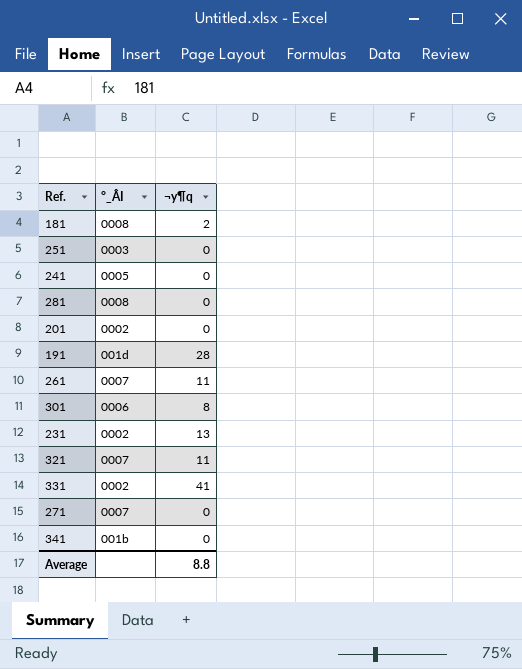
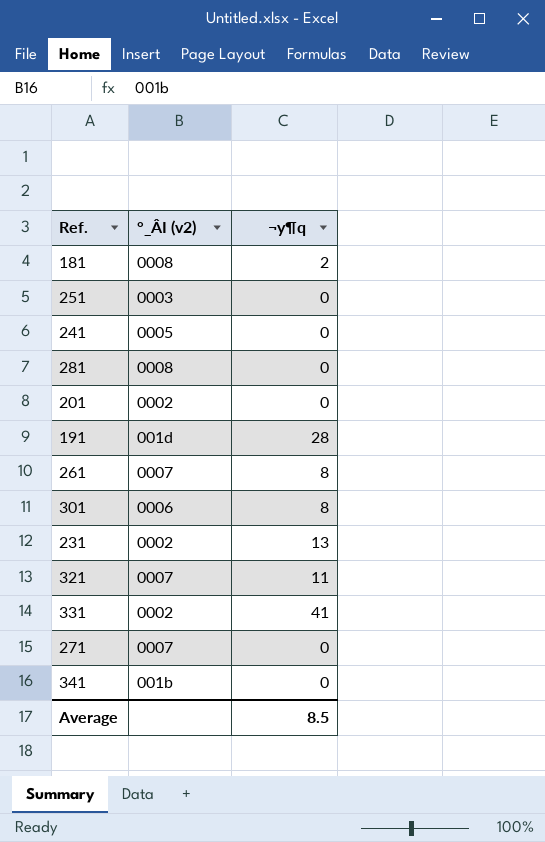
column name: °_ÂI -> °_ÂI (v2)
261 | ¬y¶q: 11 -> 8
Average | ¬y¶q: 8.8 -> 8.5

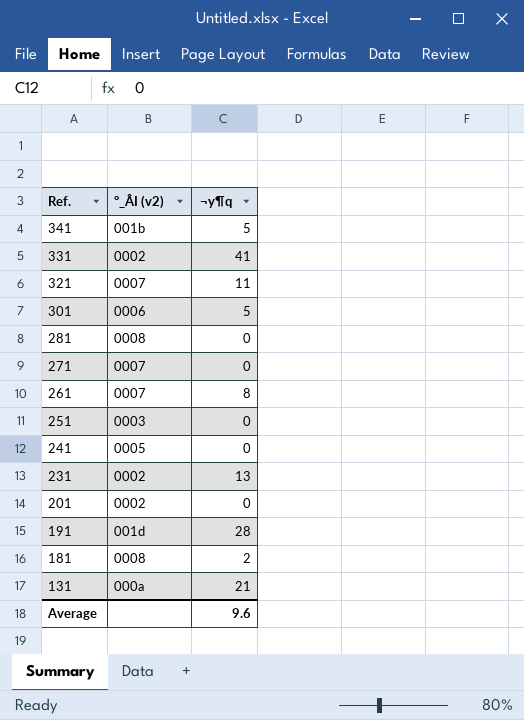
row order: none -> Ref. descending
341 | ¬y¶q: 0 -> 5
301 | ¬y¶q: 8 -> 5
row 131: none -> 000a | 21
Average | ¬y¶q: 8.5 -> 9.6

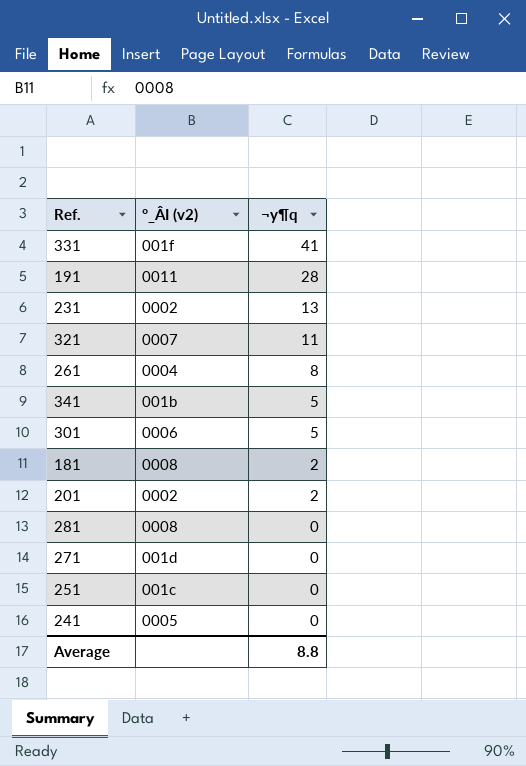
row order: Ref. descending -> ¬y¶q descending
row 131: 000a | 21 -> none
331 | °_ÂI (v2): 0002 -> 001f
191 | °_ÂI (v2): 001d -> 0011
261 | °_ÂI (v2): 0007 -> 0004
201 | ¬y¶q: 0 -> 2
271 | °_ÂI (v2): 0007 -> 001d
251 | °_ÂI (v2): 0003 -> 001c
Average | ¬y¶q: 9.6 -> 8.8

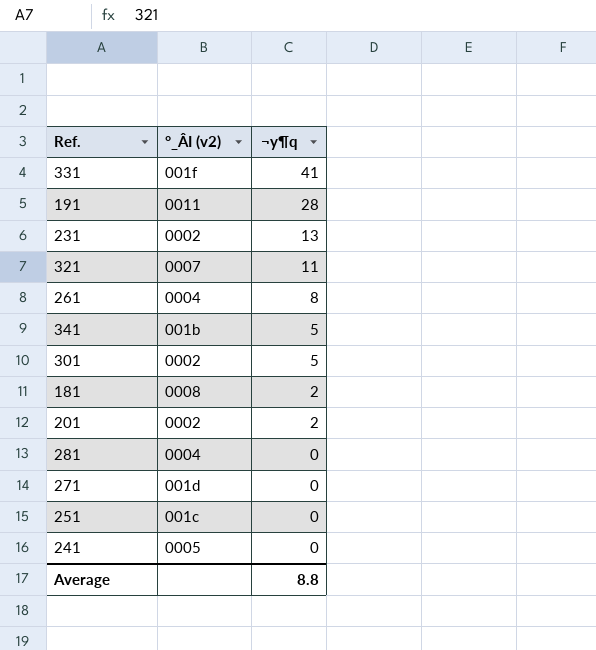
301 | °_ÂI (v2): 0006 -> 0002
281 | °_ÂI (v2): 0008 -> 0004

